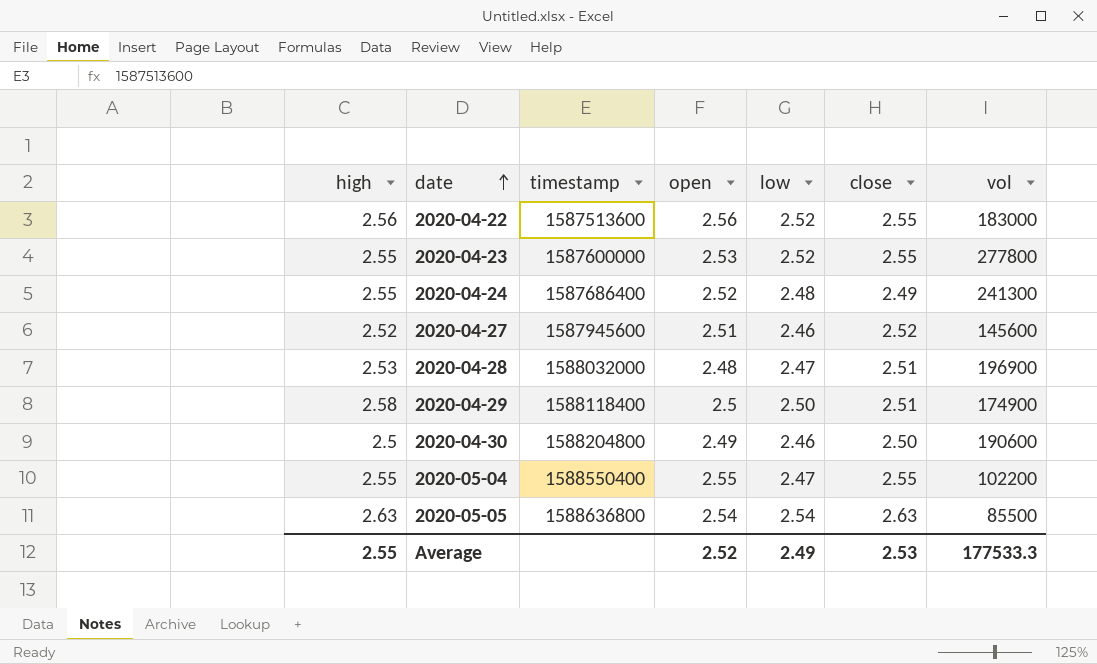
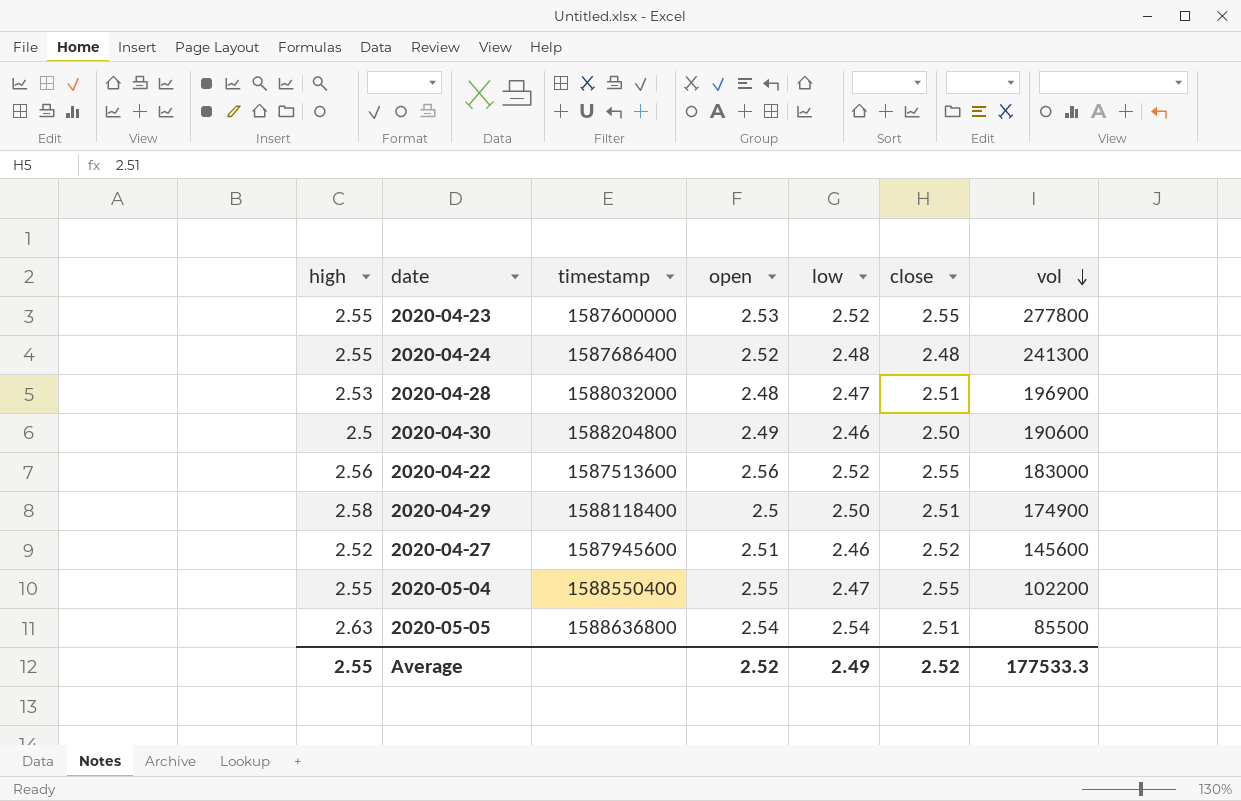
row order: date ascending -> vol descending
2020-04-24 | close: 2.49 -> 2.48
2020-05-05 | close: 2.63 -> 2.51
Average | close: 2.53 -> 2.52

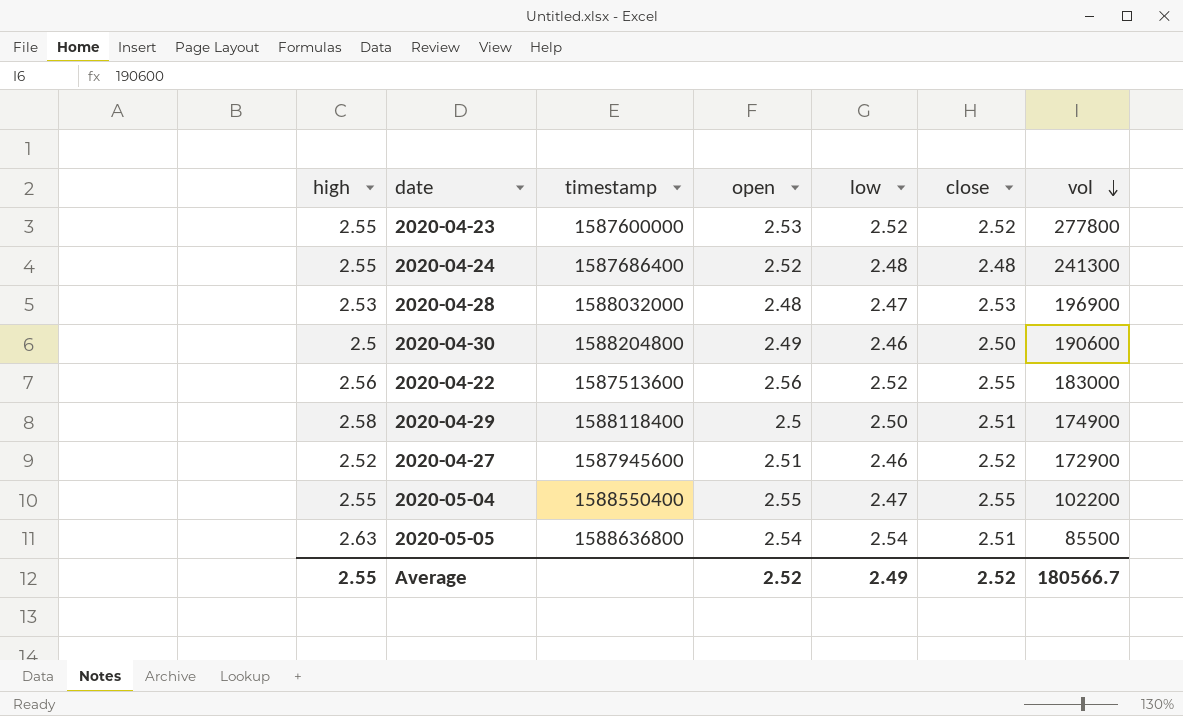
2020-04-23 | close: 2.55 -> 2.52
2020-04-28 | close: 2.51 -> 2.53
2020-04-27 | vol: 145600 -> 172900
Average | vol: 177533.3 -> 180566.7

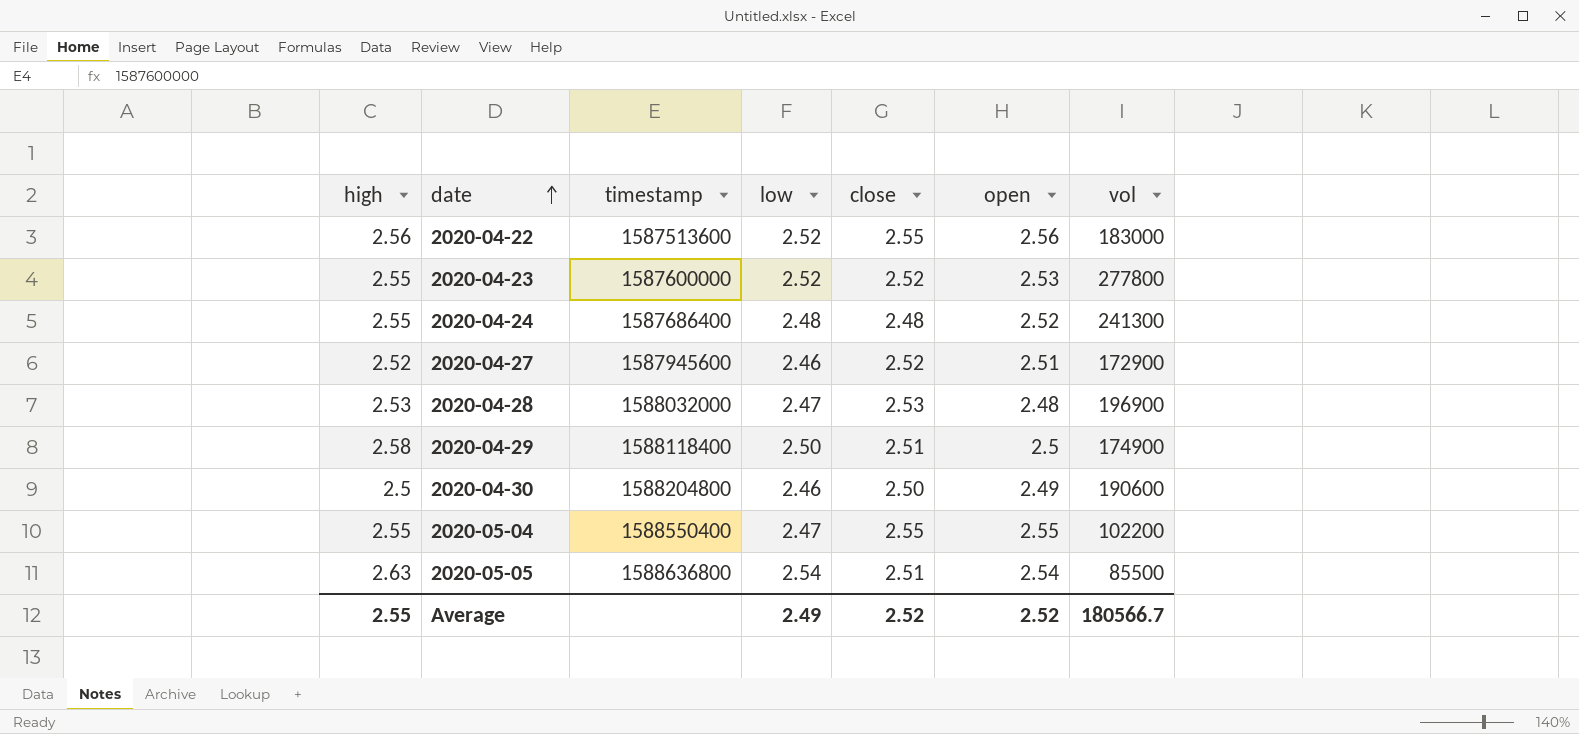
row order: vol descending -> date ascending
column open | position: 4 -> 6

